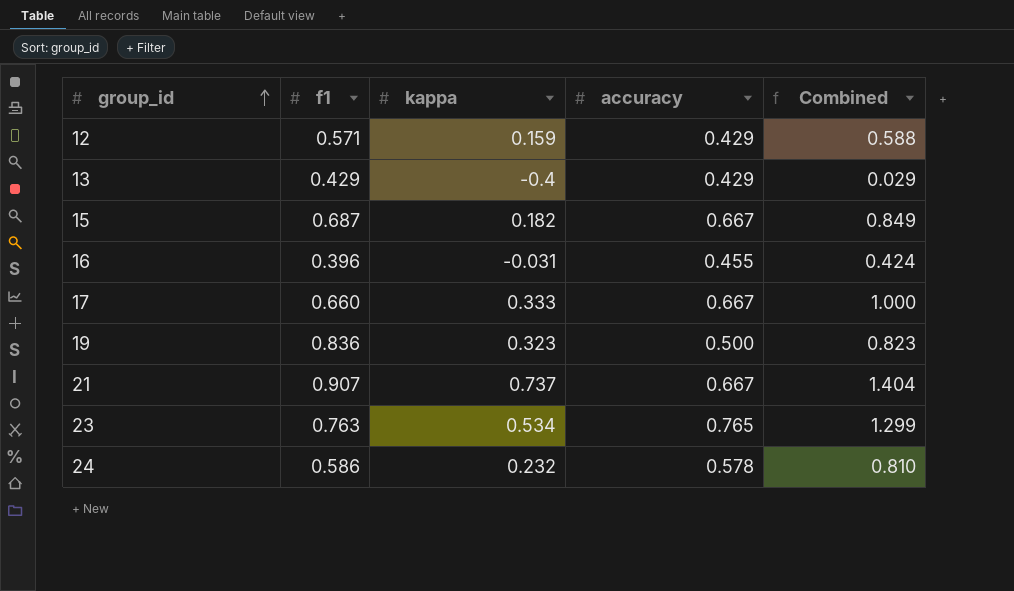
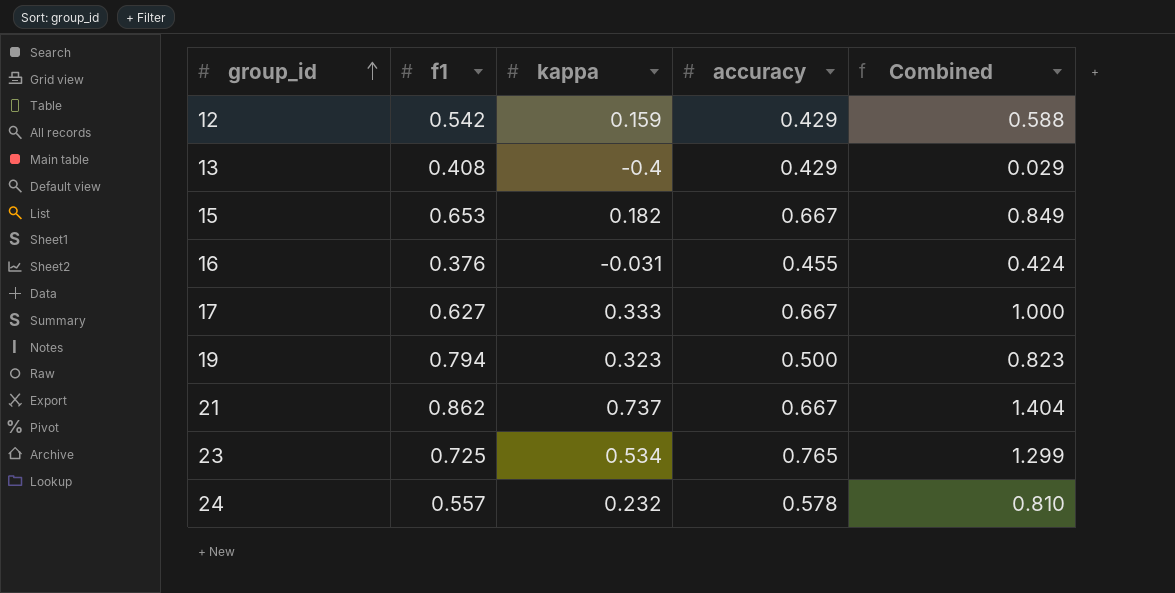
12 | f1: 0.571 -> 0.542
13 | f1: 0.429 -> 0.408
15 | f1: 0.687 -> 0.653
16 | f1: 0.396 -> 0.376
17 | f1: 0.660 -> 0.627
19 | f1: 0.836 -> 0.794
21 | f1: 0.907 -> 0.862
23 | f1: 0.763 -> 0.725
24 | f1: 0.586 -> 0.557

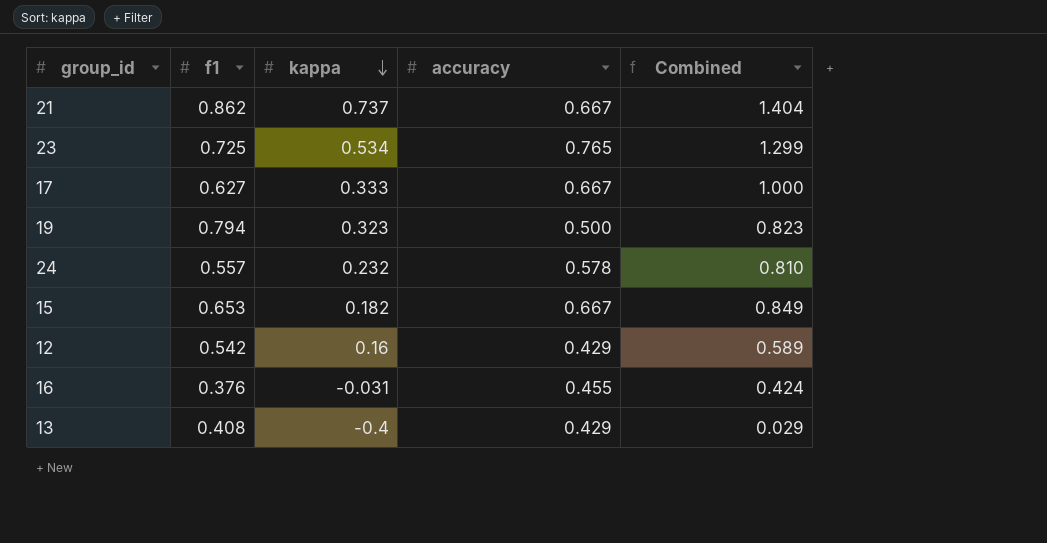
row order: group_id ascending -> kappa descending
12 | kappa: 0.159 -> 0.16
12 | Combined: 0.588 -> 0.589

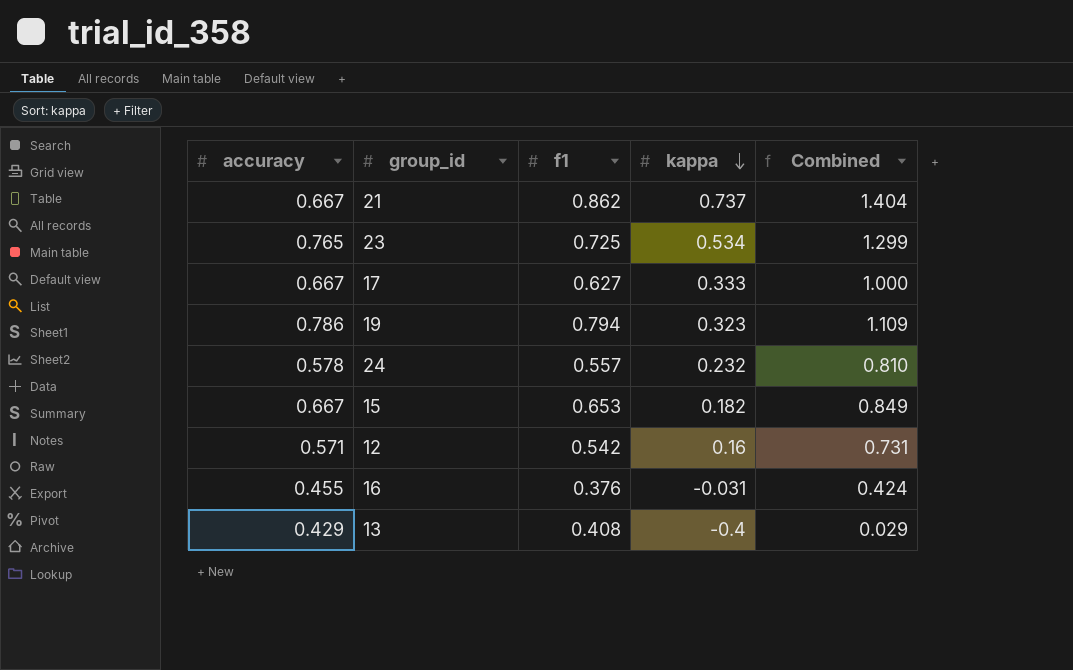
column accuracy | position: 4 -> 1
19 | accuracy: 0.500 -> 0.786
19 | Combined: 0.823 -> 1.109
12 | accuracy: 0.429 -> 0.571
12 | Combined: 0.589 -> 0.731

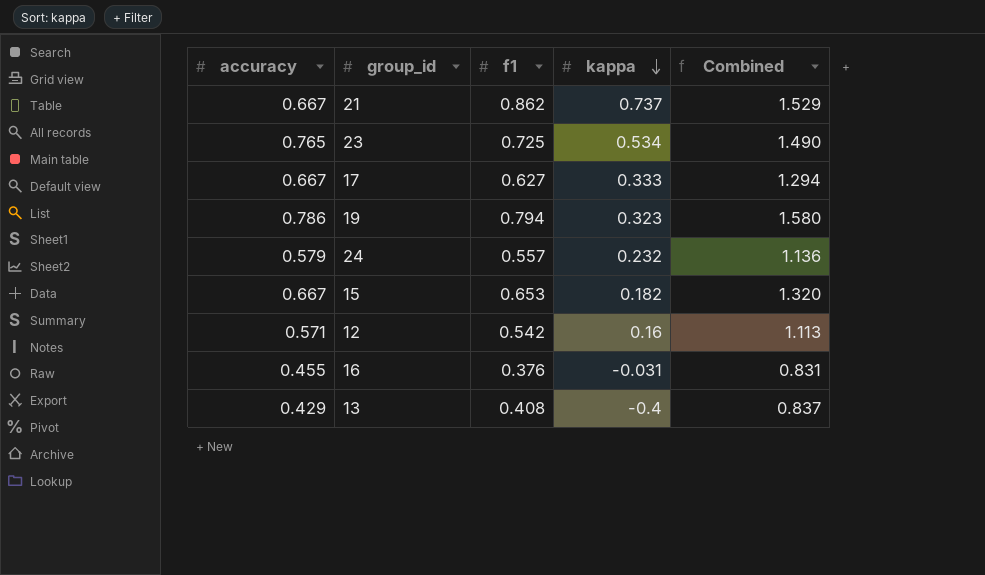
column Combined | formula: [accuracy] + [kappa] -> [accuracy] + [f1]
24 | accuracy: 0.578 -> 0.579

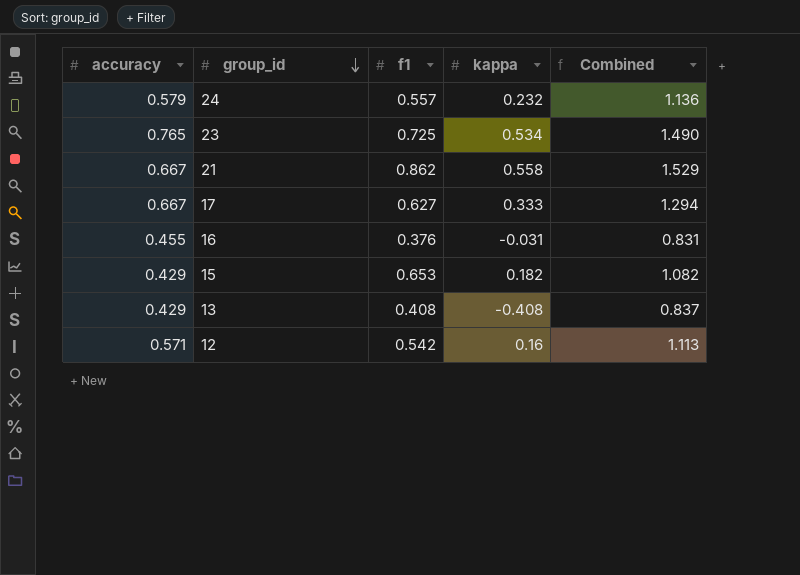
row order: kappa descending -> group_id descending
row 19: 0.786 | 0.794 | 0.323 | 1.580 -> none
21 | kappa: 0.737 -> 0.558
15 | accuracy: 0.667 -> 0.429
15 | Combined: 1.320 -> 1.082
13 | kappa: -0.4 -> -0.408

